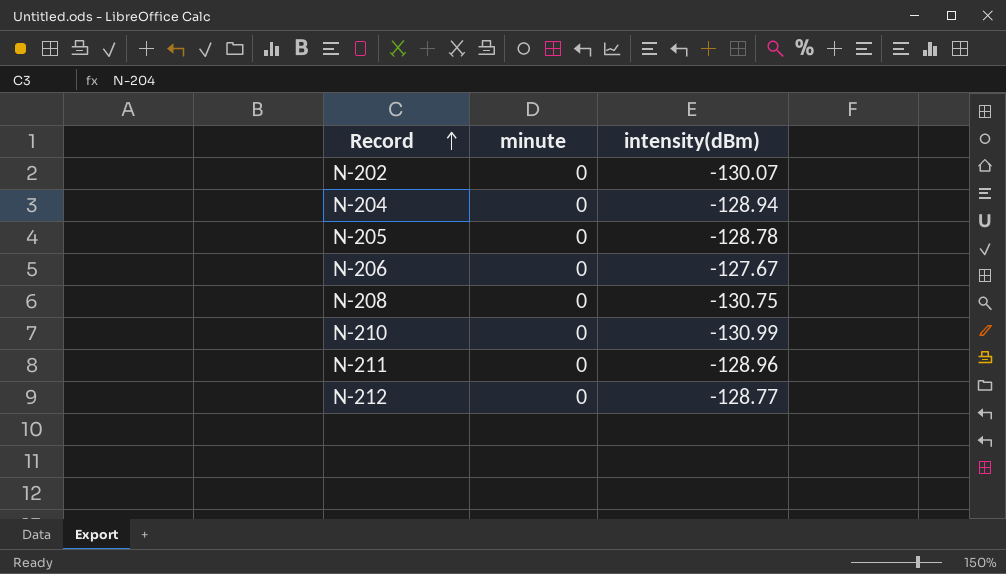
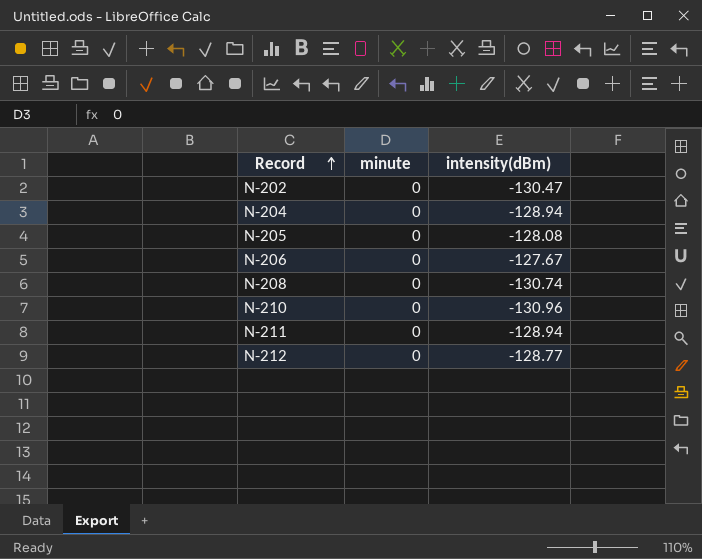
N-202 | intensity(dBm): -130.07 -> -130.47
N-205 | intensity(dBm): -128.78 -> -128.08
N-208 | intensity(dBm): -130.75 -> -130.74
N-210 | intensity(dBm): -130.99 -> -130.96
N-211 | intensity(dBm): -128.96 -> -128.94

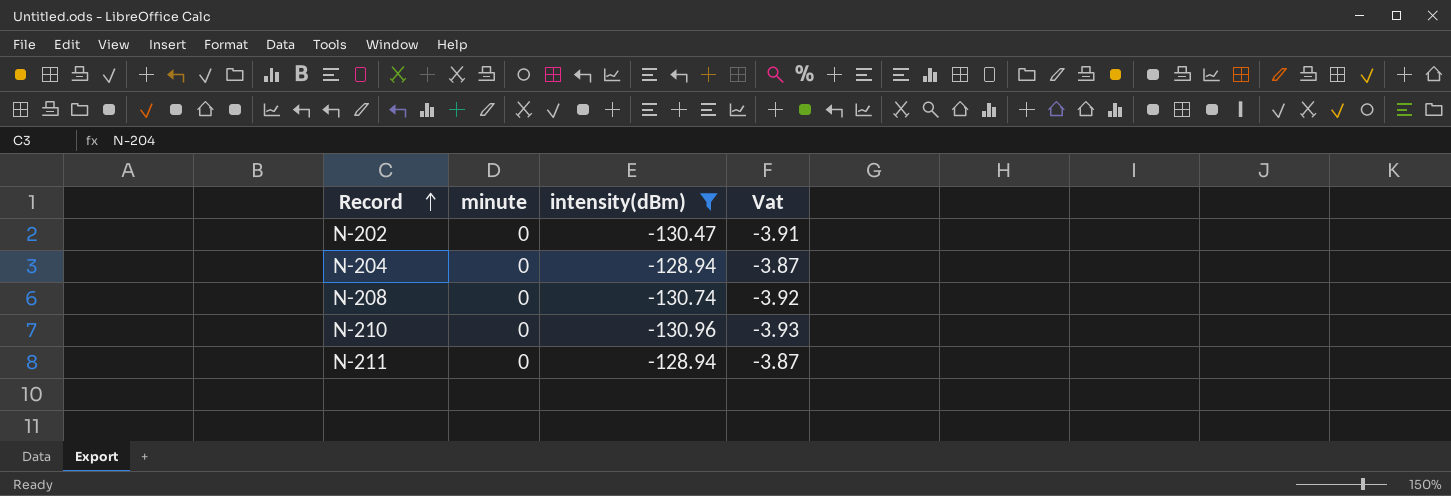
filter: none -> intensity(dBm) <= -128.94
column Vat | formula: none -> [intensity(dBm)] * 0.03

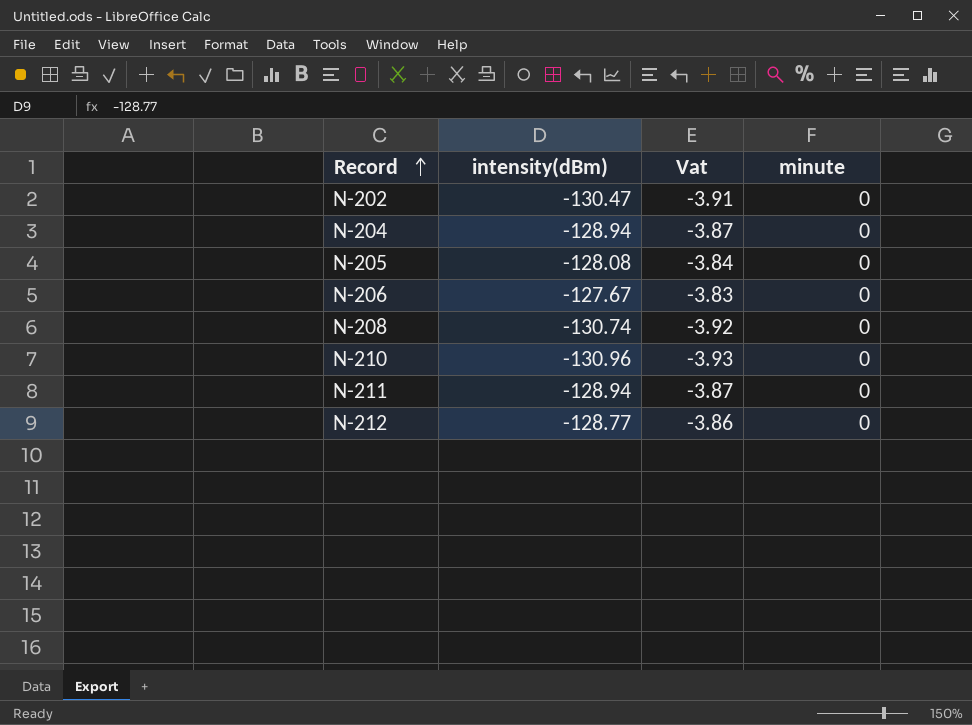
filter: intensity(dBm) <= -128.94 -> none
column minute | position: 2 -> 4

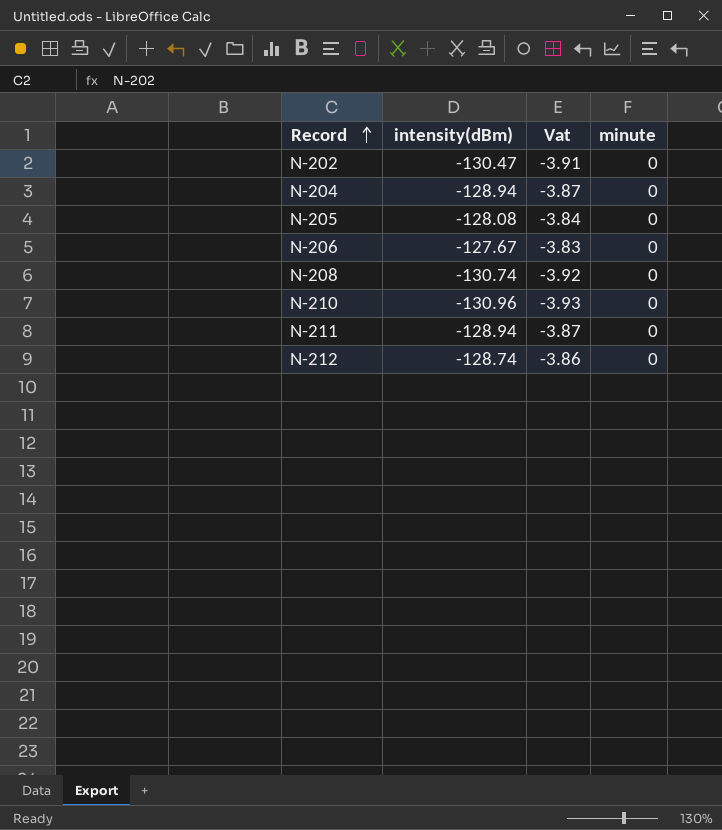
N-212 | intensity(dBm): -128.77 -> -128.74

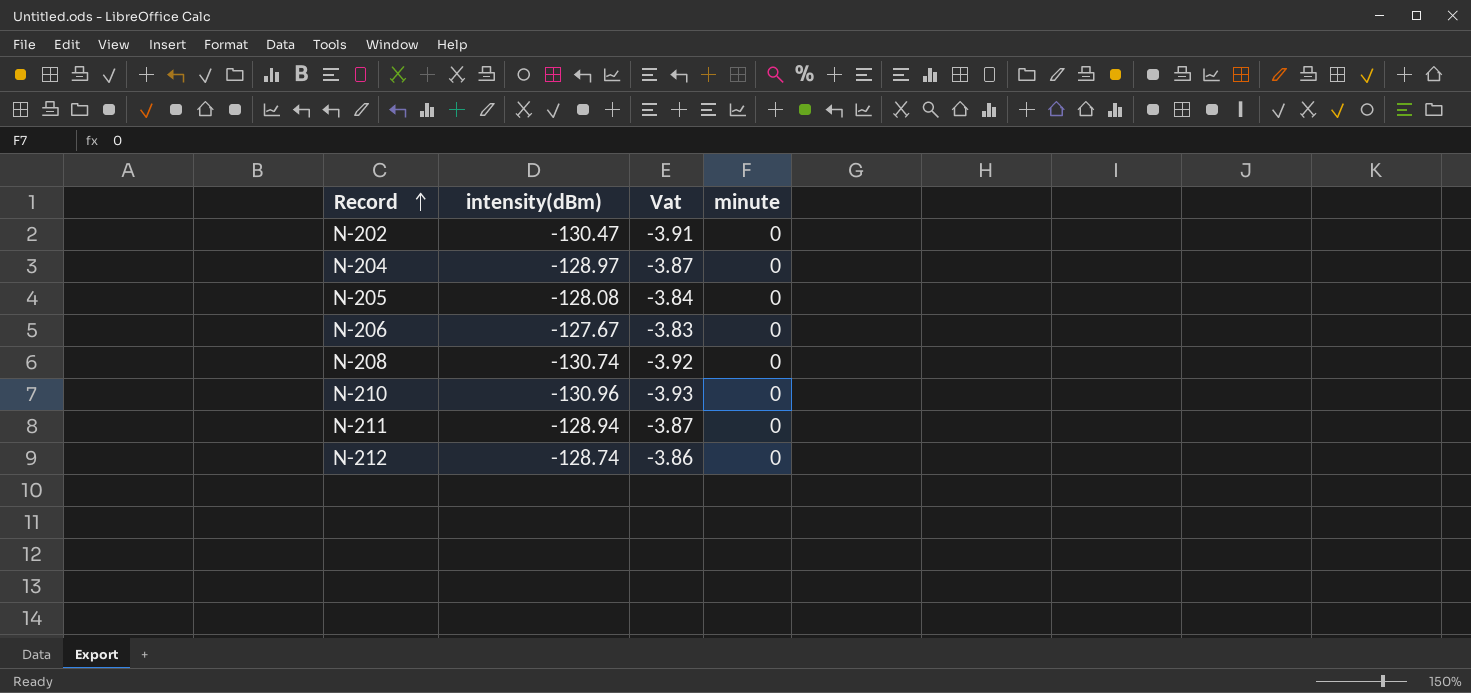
N-204 | intensity(dBm): -128.94 -> -128.97

